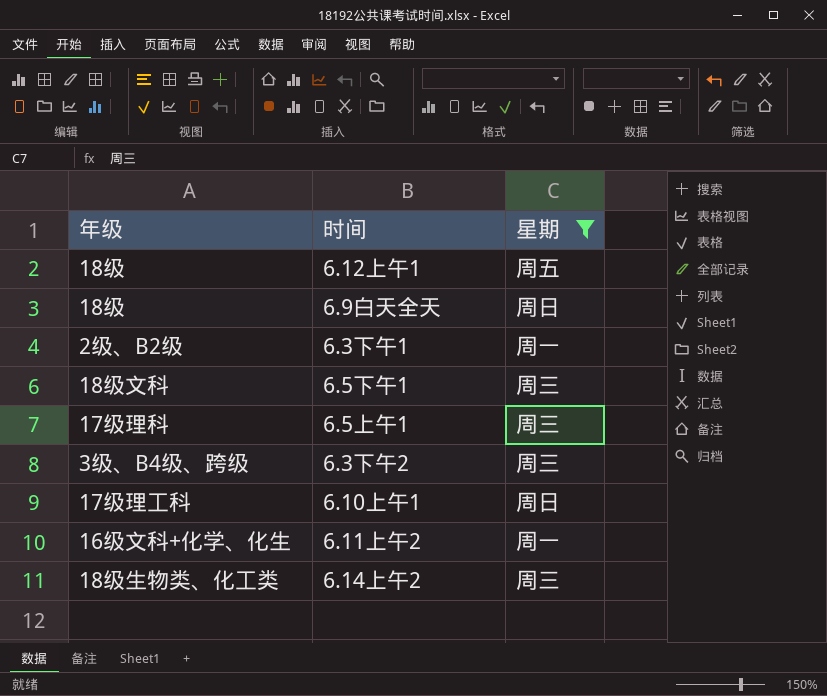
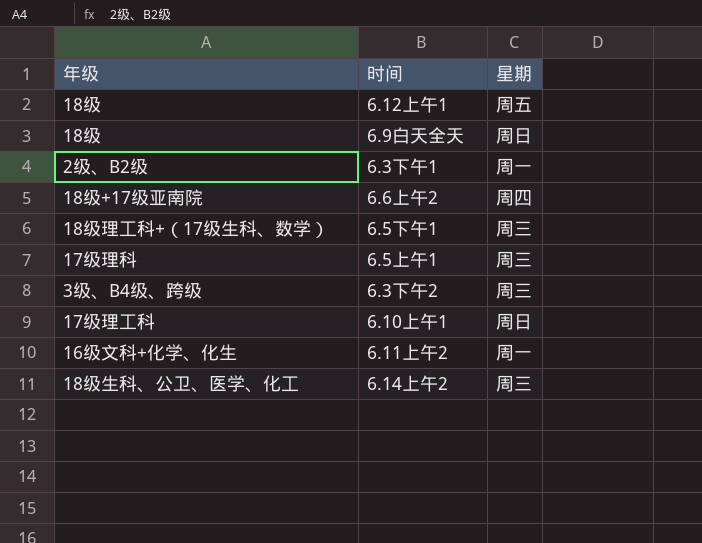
filter: 星期 != 周四 -> none
6.5下午1 | 年级: 18级文科 -> 18级理工科+（17级生科、数学）
6.14上午2 | 年级: 18级生物类、化工类 -> 18级生科、公卫、医学、化工

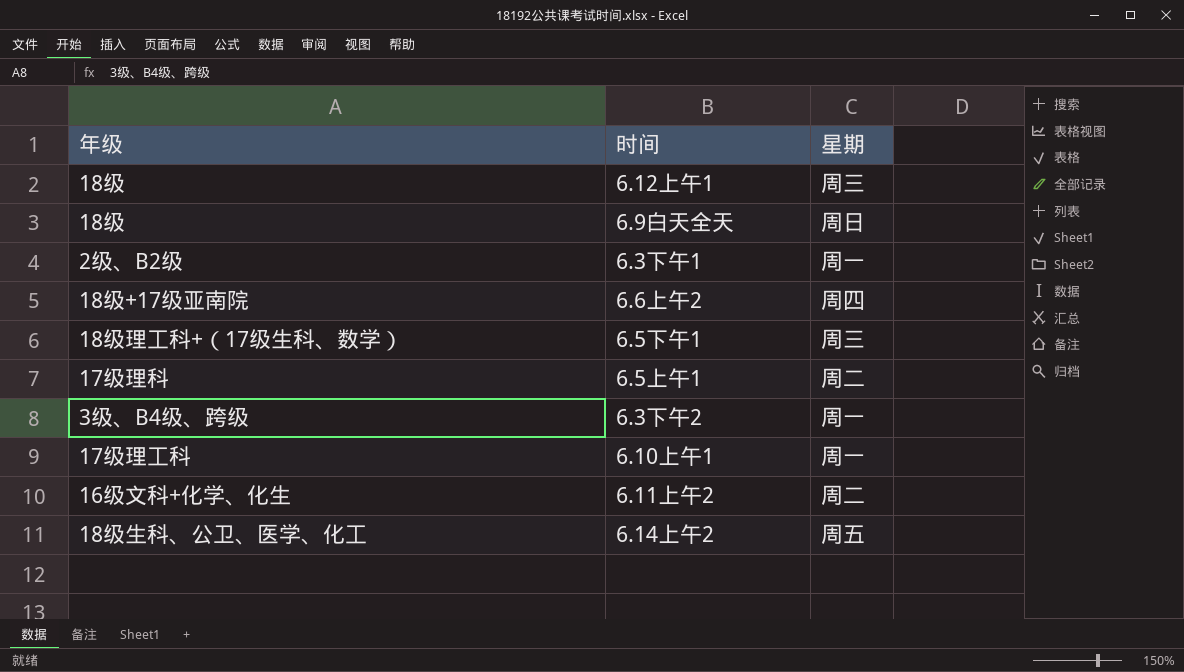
6.12上午1 | 星期: 周五 -> 周三
6.5上午1 | 星期: 周三 -> 周二
6.3下午2 | 星期: 周三 -> 周一
6.10上午1 | 星期: 周日 -> 周一
6.11上午2 | 星期: 周一 -> 周二
6.14上午2 | 星期: 周三 -> 周五

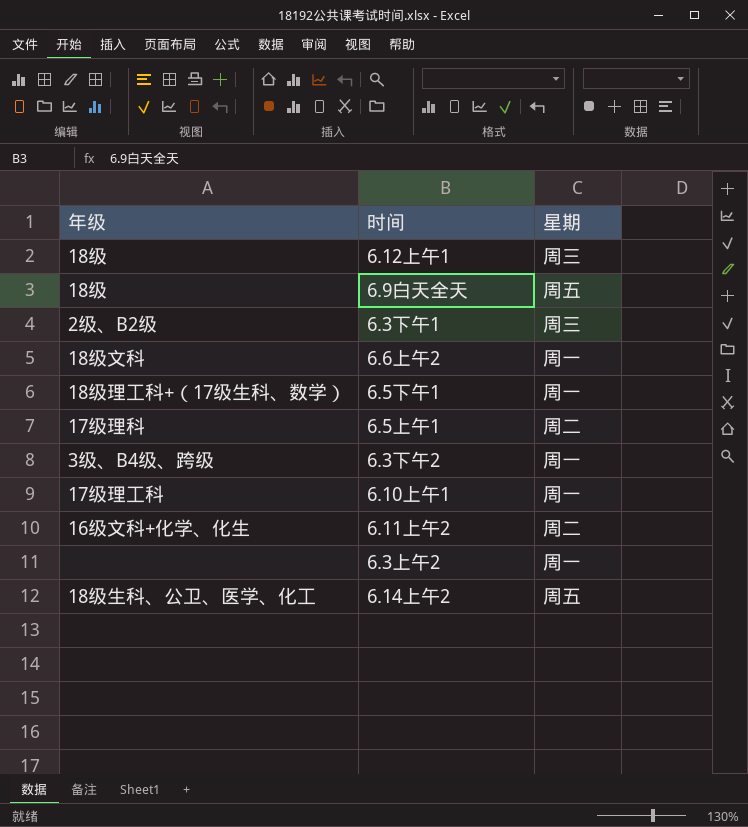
6.9白天全天 | 星期: 周日 -> 周五
6.3下午1 | 星期: 周一 -> 周三
6.6上午2 | 年级: 18级+17级亚南院 -> 18级文科
6.6上午2 | 星期: 周四 -> 周一
6.5下午1 | 星期: 周三 -> 周一
row 6.3上午2: none -> none | 周一

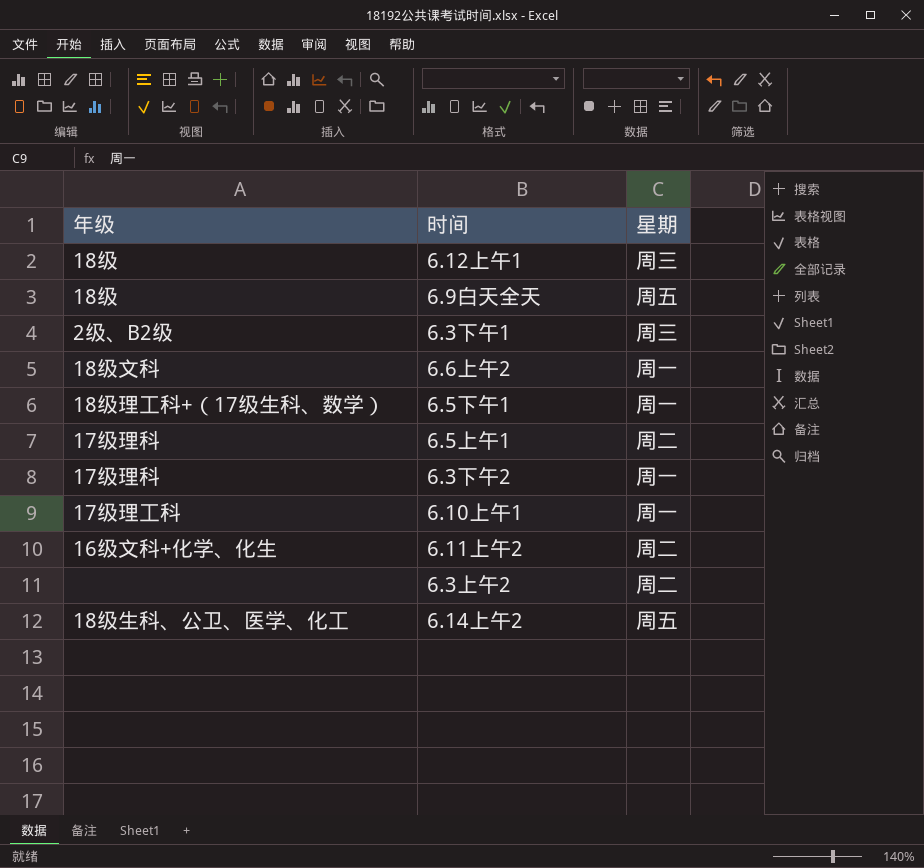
6.3下午2 | 年级: 3级、B4级、跨级 -> 17级理科
6.3上午2 | 星期: 周一 -> 周二

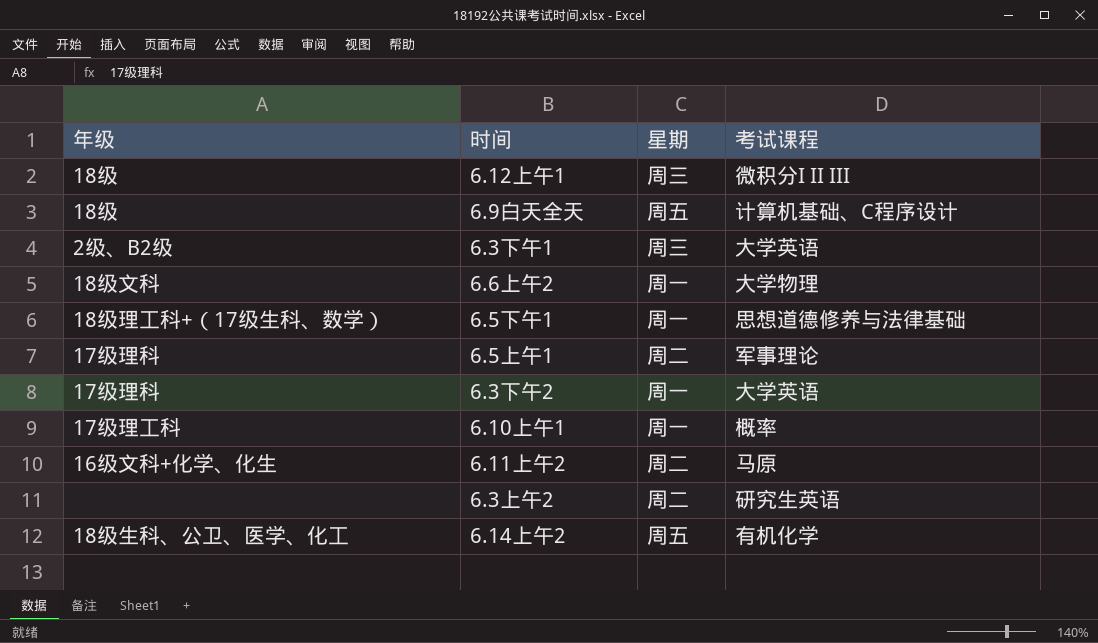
column 考试课程 | position: none -> 4

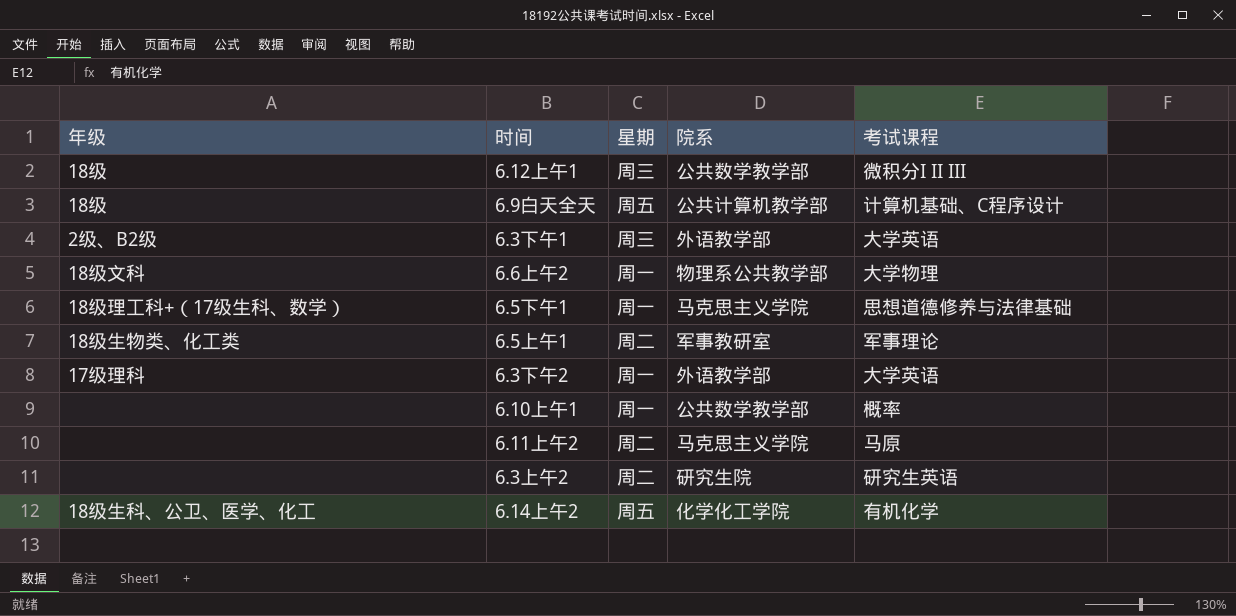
column 院系 | position: none -> 4
6.5上午1 | 年级: 17级理科 -> 18级生物类、化工类
6.10上午1 | 年级: 17级理工科 -> none
6.11上午2 | 年级: 16级文科+化学、化生 -> none

